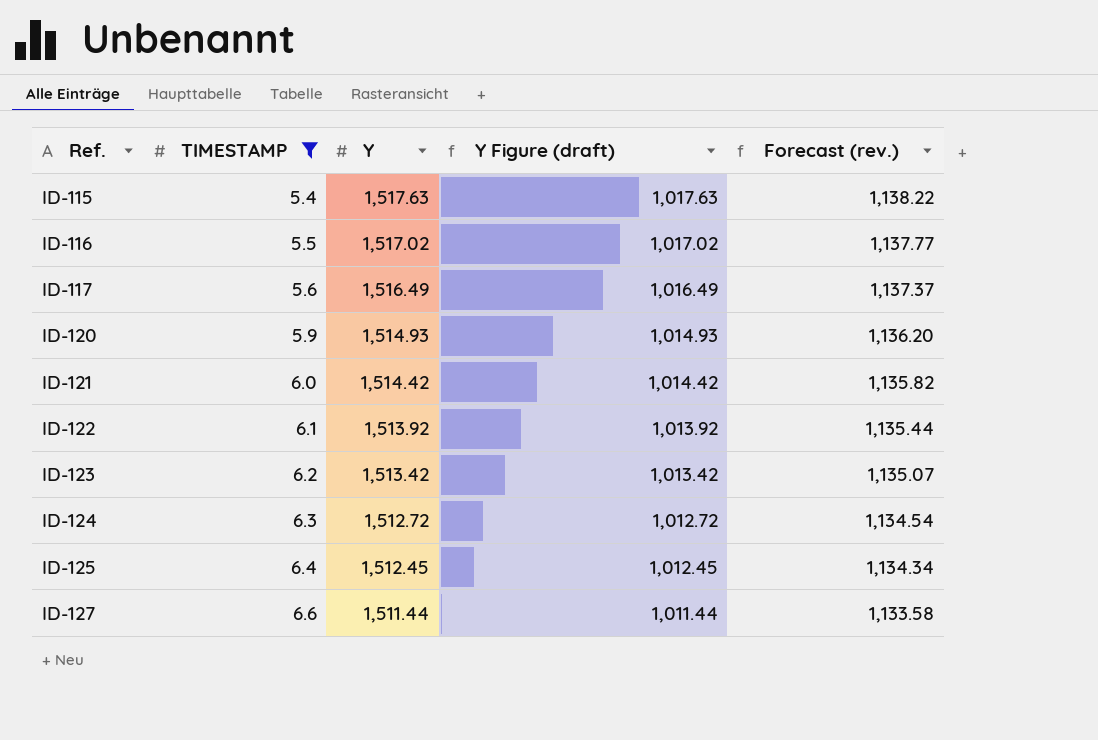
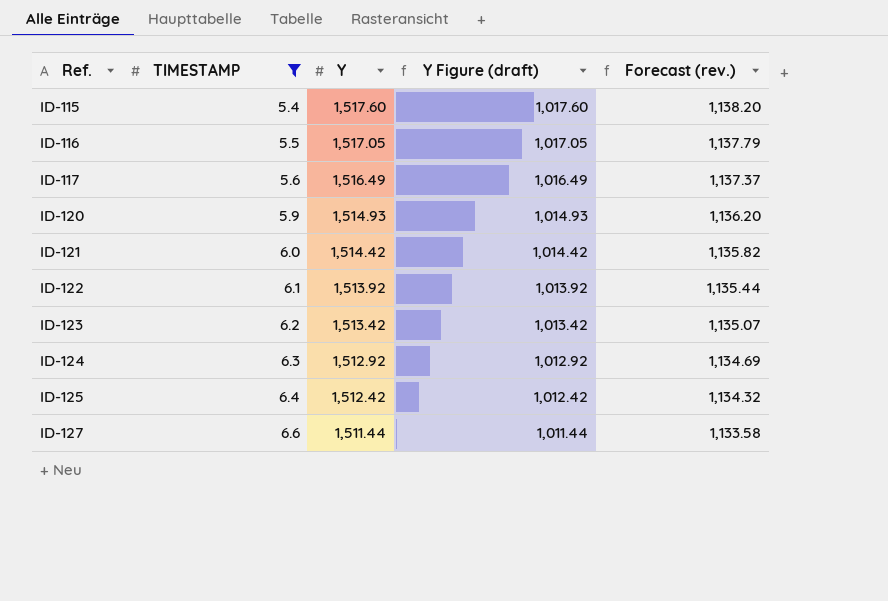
ID-115 | Y: 1,517.63 -> 1,517.60
ID-115 | Y Figure (draft): 1,017.63 -> 1,017.60
ID-115 | Forecast (rev.): 1,138.22 -> 1,138.20
ID-116 | Y: 1,517.02 -> 1,517.05
ID-116 | Y Figure (draft): 1,017.02 -> 1,017.05
ID-116 | Forecast (rev.): 1,137.77 -> 1,137.79
ID-124 | Y: 1,512.72 -> 1,512.92
ID-124 | Y Figure (draft): 1,012.72 -> 1,012.92
ID-124 | Forecast (rev.): 1,134.54 -> 1,134.69
ID-125 | Y: 1,512.45 -> 1,512.42
ID-125 | Y Figure (draft): 1,012.45 -> 1,012.42
ID-125 | Forecast (rev.): 1,134.34 -> 1,134.32

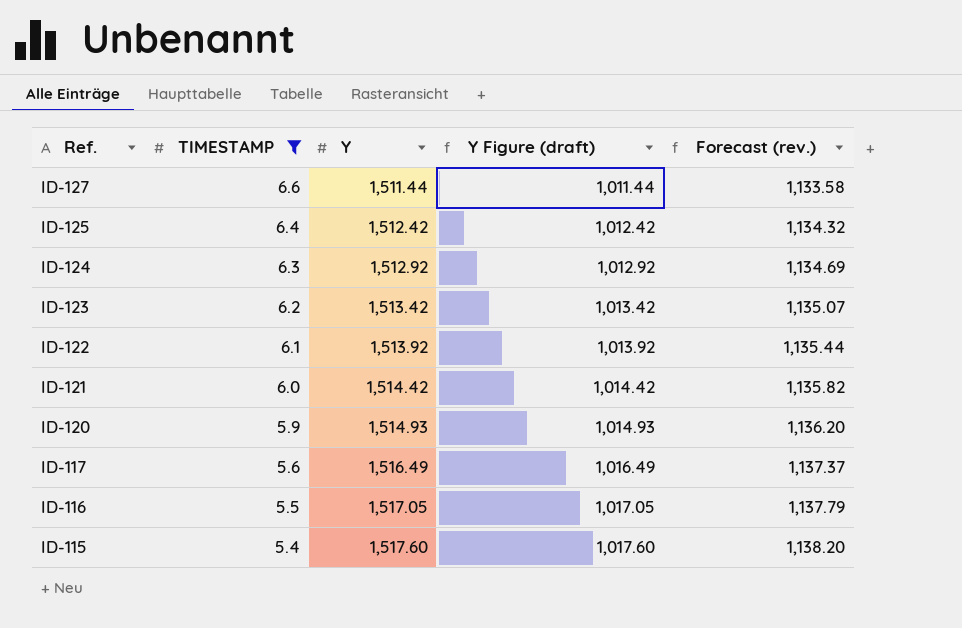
row order: Ref. ascending -> Ref. descending

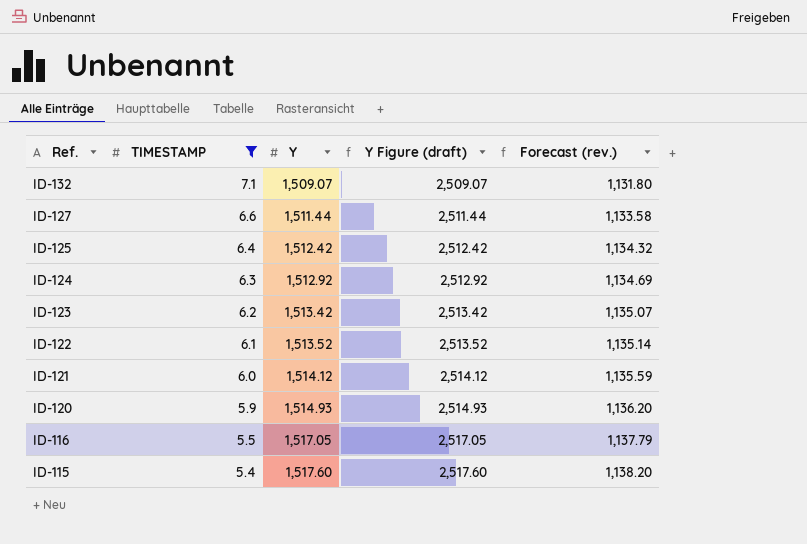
column Y Figure (draft) | formula: [Y] - 500 -> [Y] + 1000
row ID-117: 5.6 | 1,516.49 | 1,016.49 | 1,137.37 -> none
row ID-132: none -> 7.1 | 1,509.07 | 2,509.07 | 1,131.80
ID-122 | Y: 1,513.92 -> 1,513.52
ID-122 | Forecast (rev.): 1,135.44 -> 1,135.14
ID-121 | Y: 1,514.42 -> 1,514.12
ID-121 | Forecast (rev.): 1,135.82 -> 1,135.59

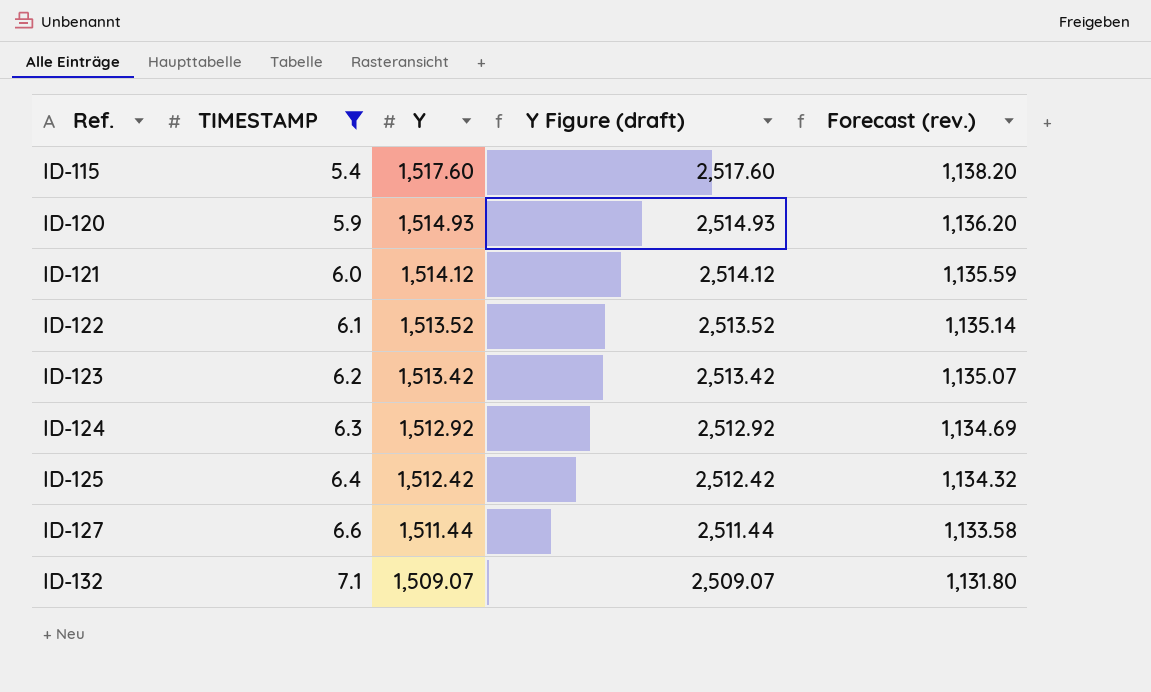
row order: Ref. descending -> Ref. ascending
row ID-116: 5.5 | 1,517.05 | 2,517.05 | 1,137.79 -> none

